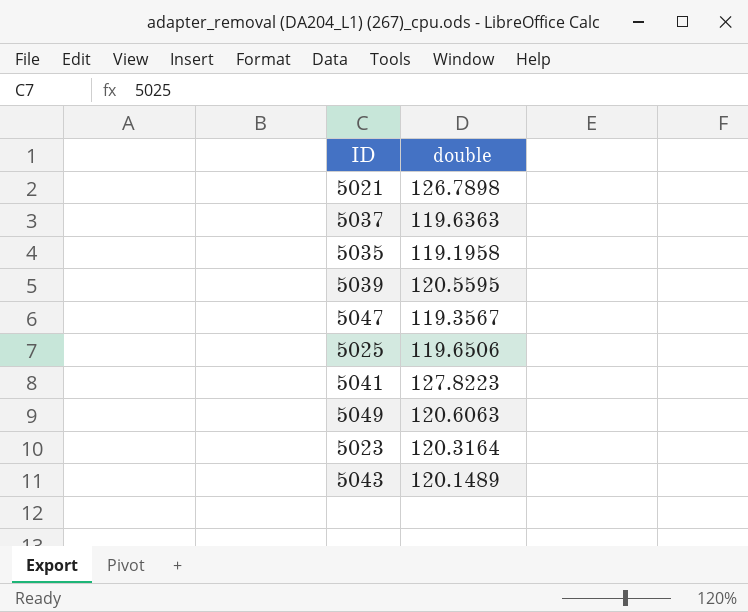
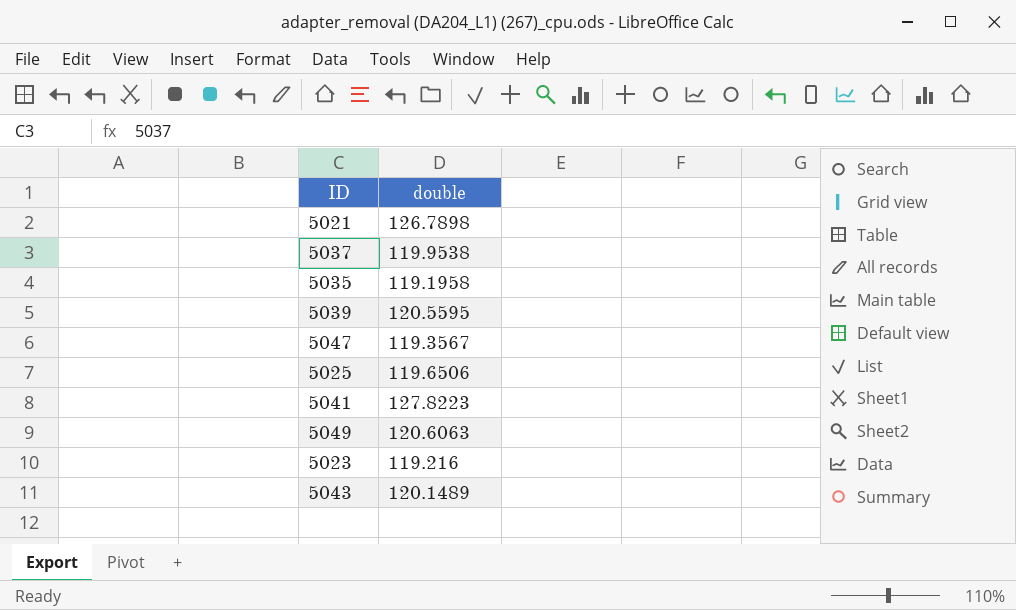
5037 | double: 119.6363 -> 119.9538
5023 | double: 120.3164 -> 119.216

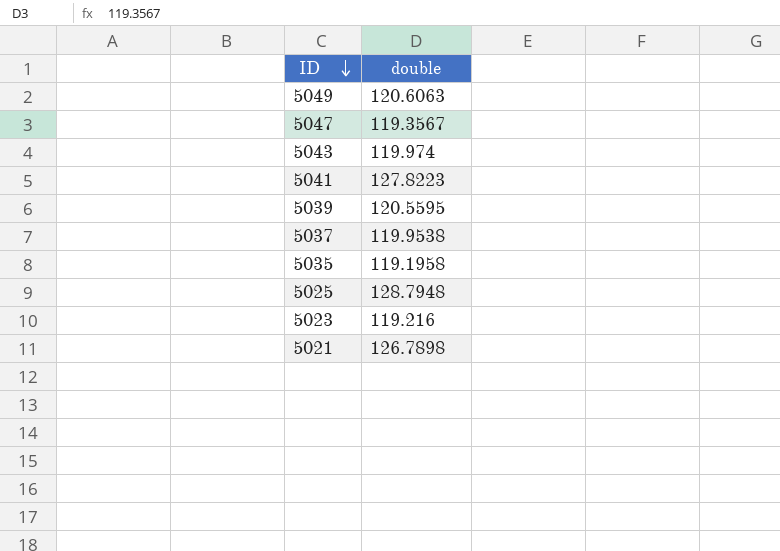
row order: none -> ID descending
5043 | double: 120.1489 -> 119.974
5025 | double: 119.6506 -> 128.7948

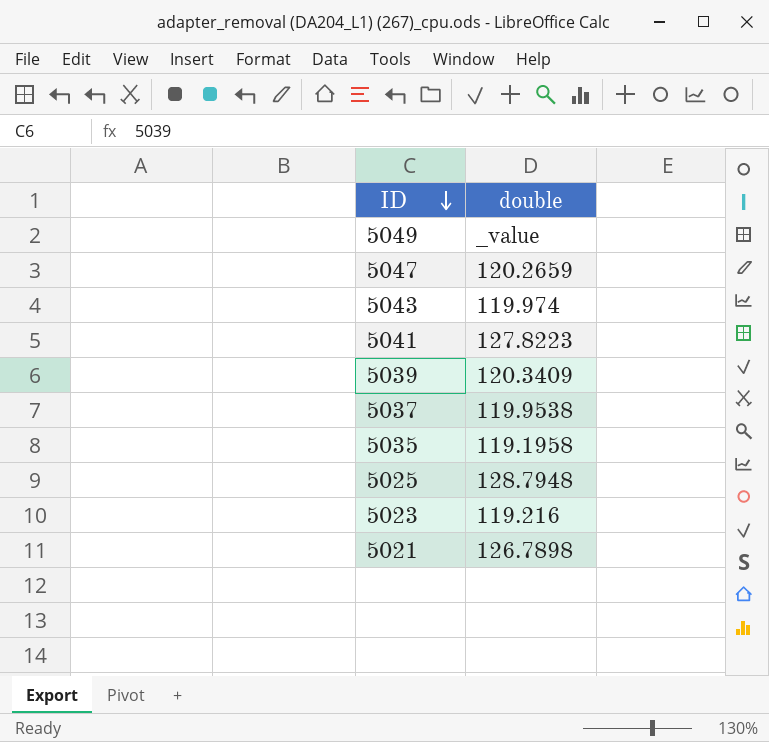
5049 | double: 120.6063 -> _value
5047 | double: 119.3567 -> 120.2659
5039 | double: 120.5595 -> 120.3409

